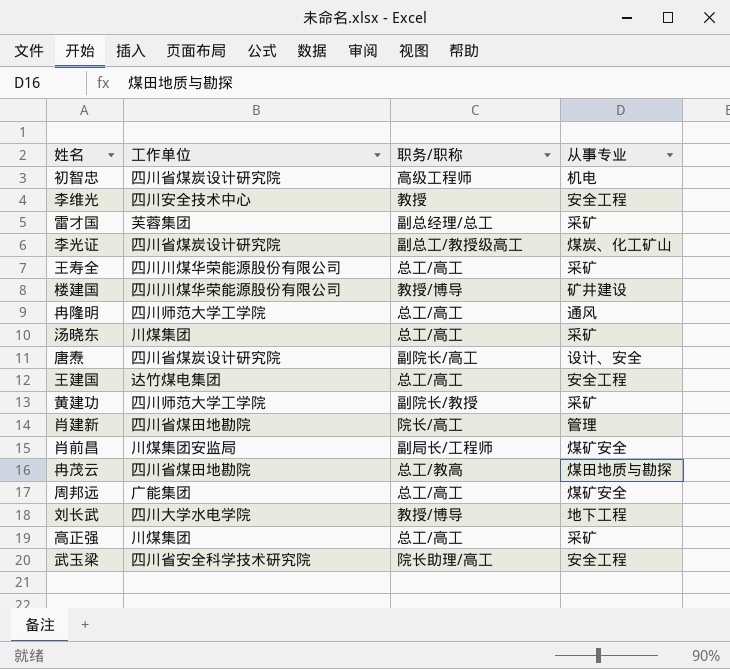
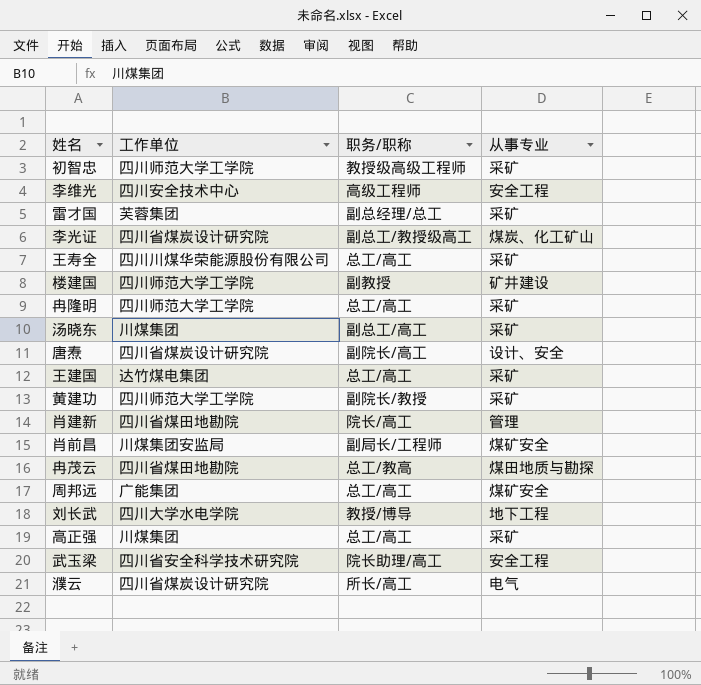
初智忠 | 工作单位: 四川省煤炭设计研究院 -> 四川师范大学工学院
初智忠 | 职务/职称: 高级工程师 -> 教授级高级工程师
初智忠 | 从事专业: 机电 -> 采矿
李维光 | 职务/职称: 教授 -> 高级工程师
楼建国 | 工作单位: 四川川煤华荣能源股份有限公司 -> 四川师范大学工学院
楼建国 | 职务/职称: 教授/博导 -> 副教授
冉隆明 | 从事专业: 通风 -> 采矿
汤晓东 | 职务/职称: 总工/高工 -> 副总工/高工
王建国 | 从事专业: 安全工程 -> 采矿
row 濮云: none -> 四川省煤炭设计研究院 | 所长/高工 | 电气

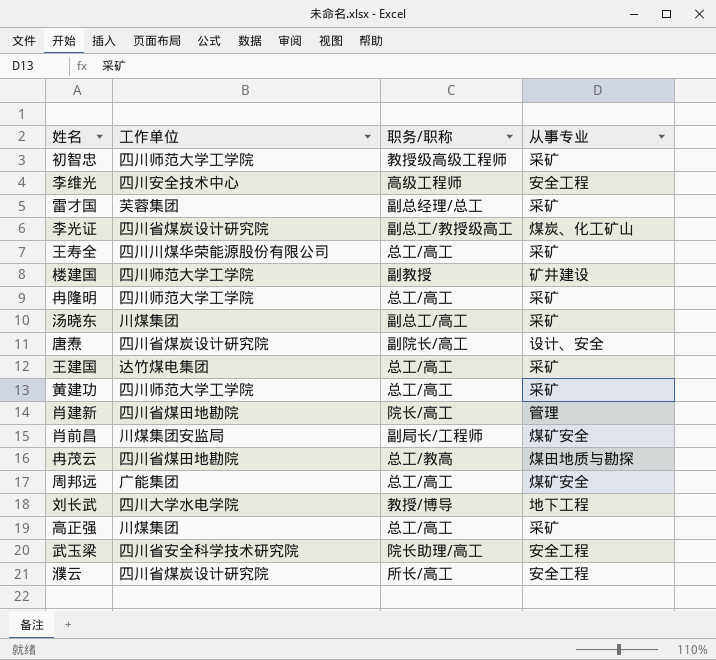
黄建功 | 职务/职称: 副院长/教授 -> 总工/高工
濮云 | 从事专业: 电气 -> 安全工程

